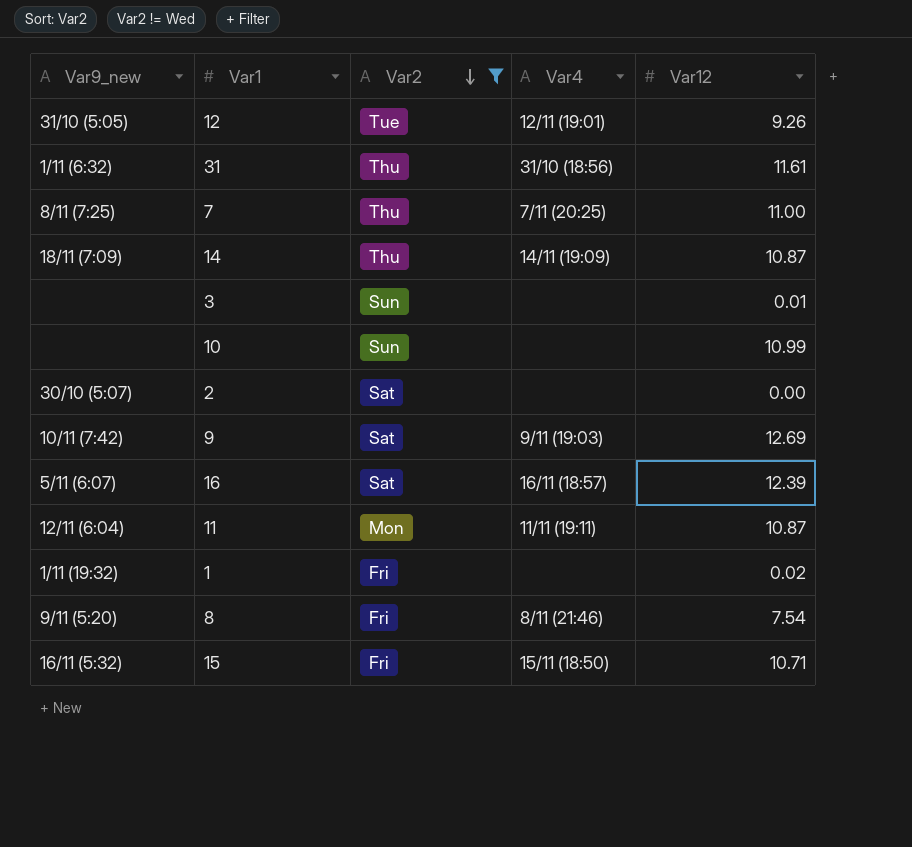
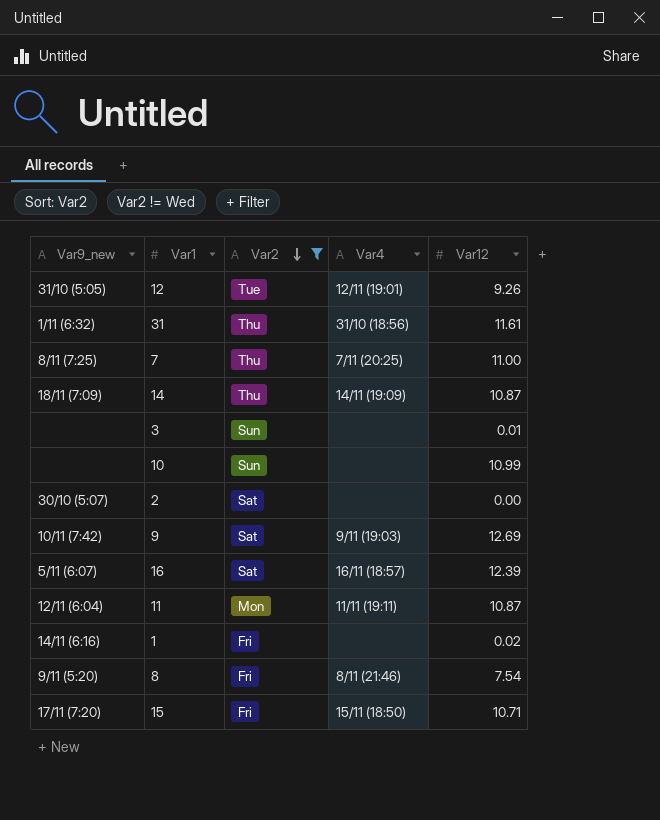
1 | Var9_new: 1/11 (19:32) -> 14/11 (6:16)
15 | Var9_new: 16/11 (5:32) -> 17/11 (7:20)

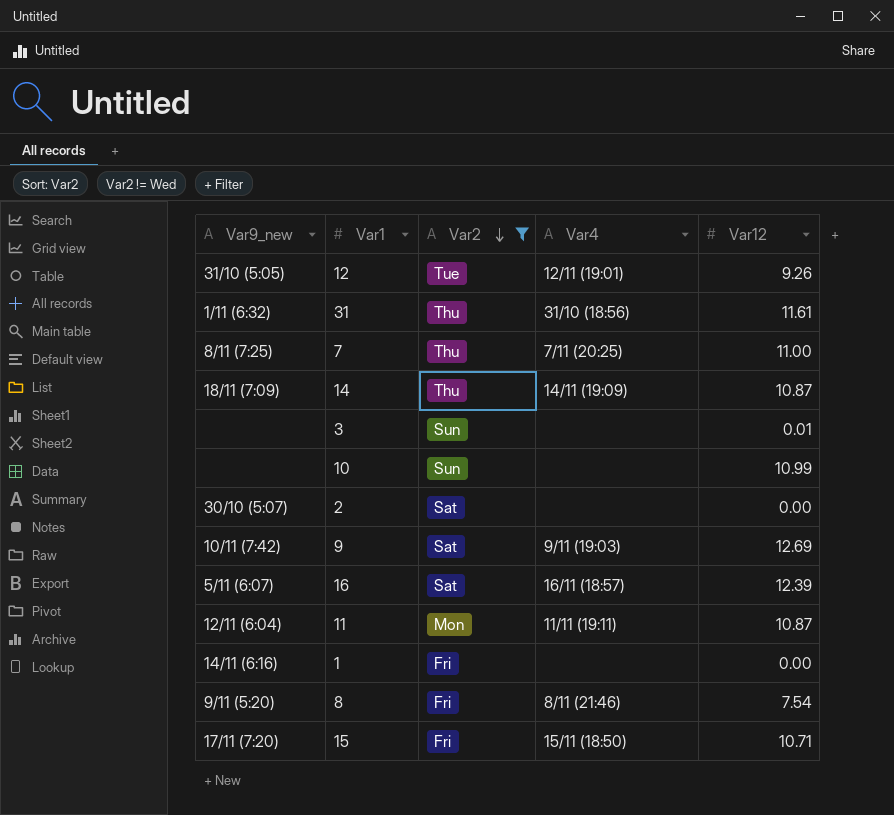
1 | Var12: 0.02 -> 0.00

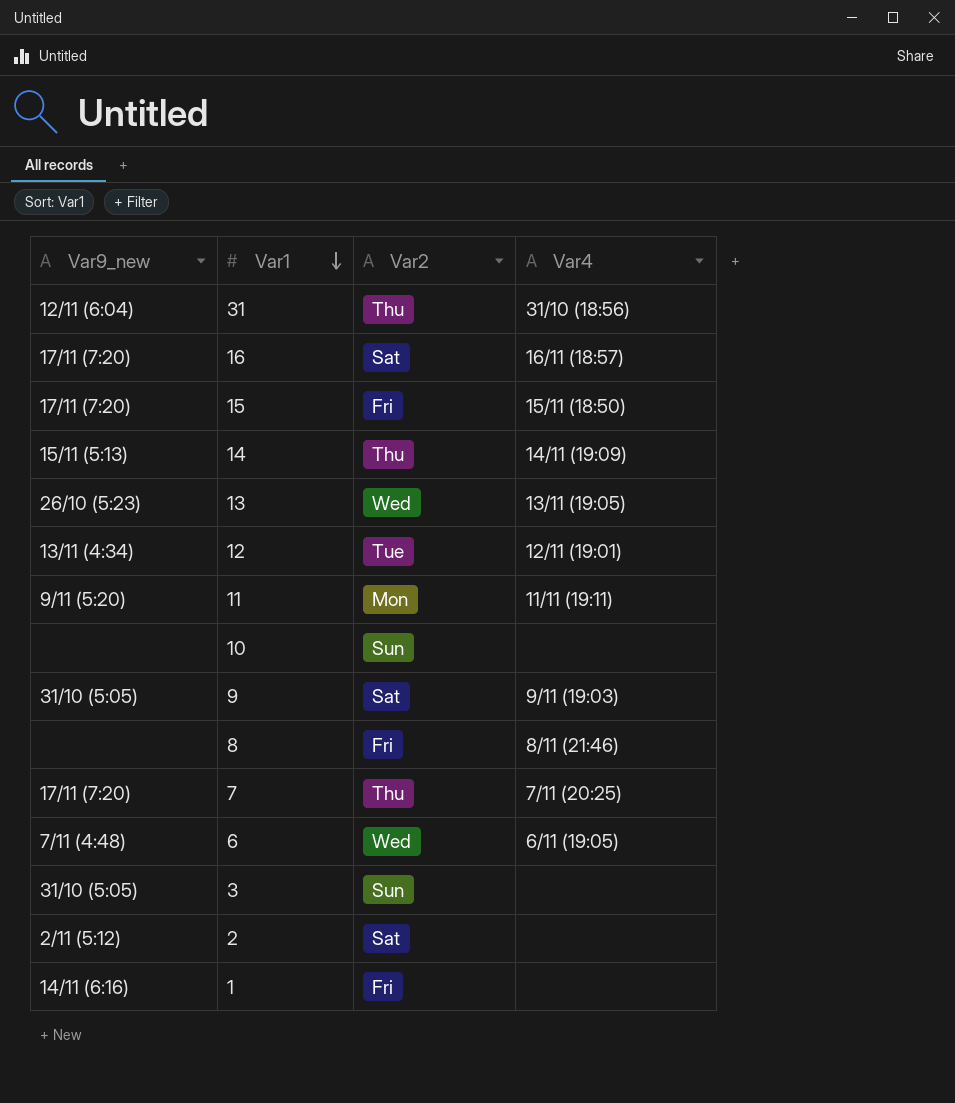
filter: Var2 != Wed -> none
row order: Var2 descending -> Var1 descending
column Var12 | position: 5 -> none
31 | Var9_new: 1/11 (6:32) -> 12/11 (6:04)
16 | Var9_new: 5/11 (6:07) -> 17/11 (7:20)
14 | Var9_new: 18/11 (7:09) -> 15/11 (5:13)
12 | Var9_new: 31/10 (5:05) -> 13/11 (4:34)
11 | Var9_new: 12/11 (6:04) -> 9/11 (5:20)
9 | Var9_new: 10/11 (7:42) -> 31/10 (5:05)
8 | Var9_new: 9/11 (5:20) -> none
7 | Var9_new: 8/11 (7:25) -> 17/11 (7:20)
3 | Var9_new: none -> 31/10 (5:05)
2 | Var9_new: 30/10 (5:07) -> 2/11 (5:12)

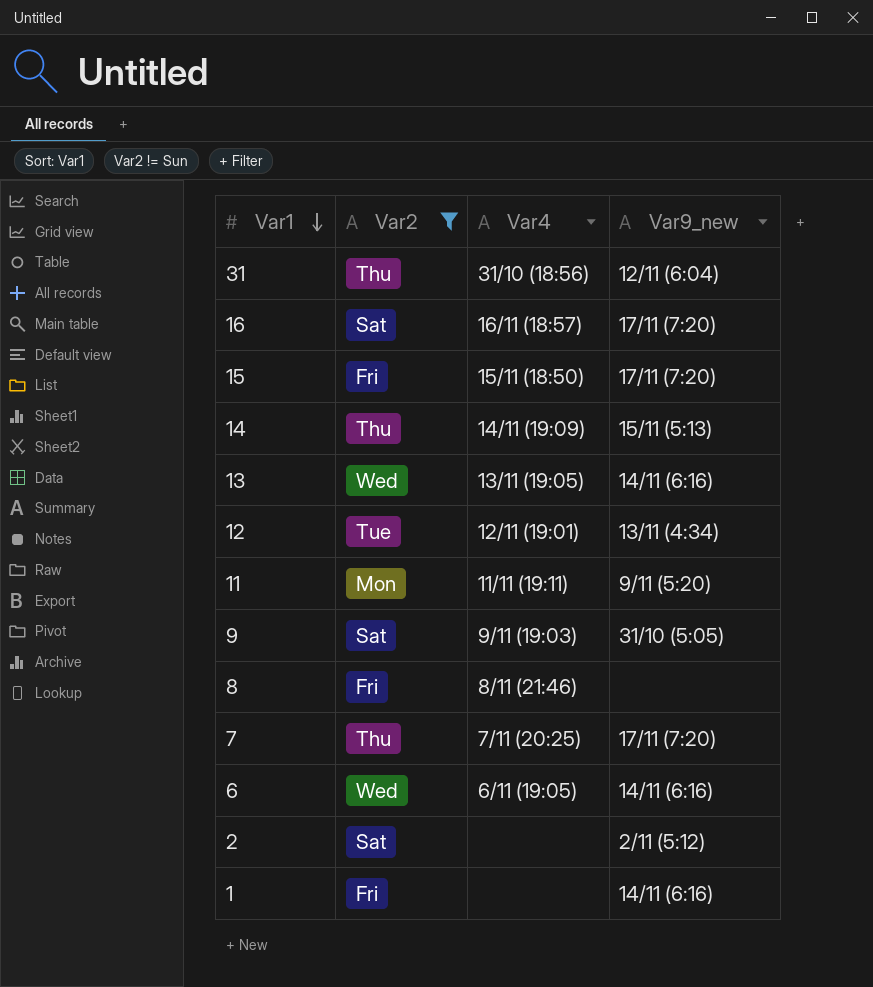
filter: none -> Var2 != Sun
column Var9_new | position: 1 -> 4
13 | Var9_new: 26/10 (5:23) -> 14/11 (6:16)
6 | Var9_new: 7/11 (4:48) -> 14/11 (6:16)

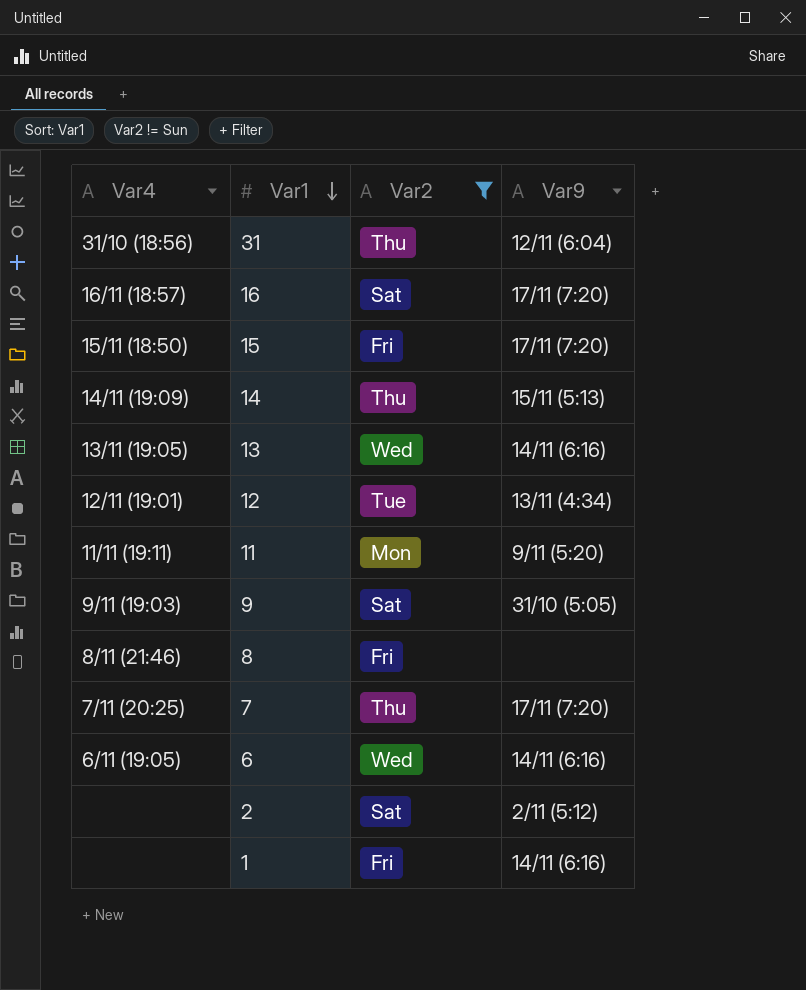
column Var4 | position: 3 -> 1
column name: Var9_new -> Var9

